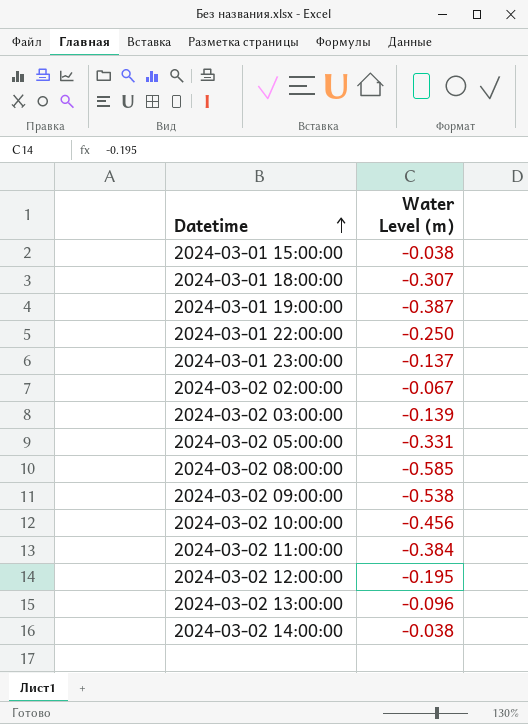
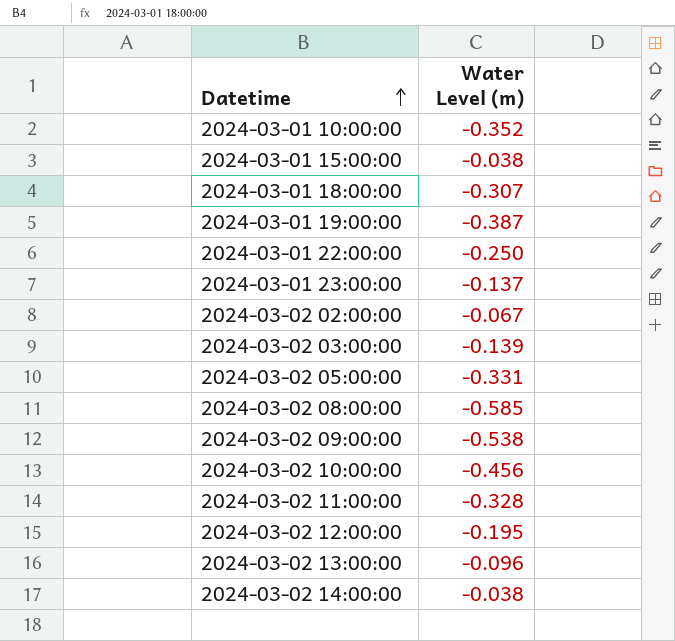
row 2024-03-01 10:00:00: none -> -0.352
2024-03-02 11:00:00 | Water Level (m): -0.384 -> -0.328

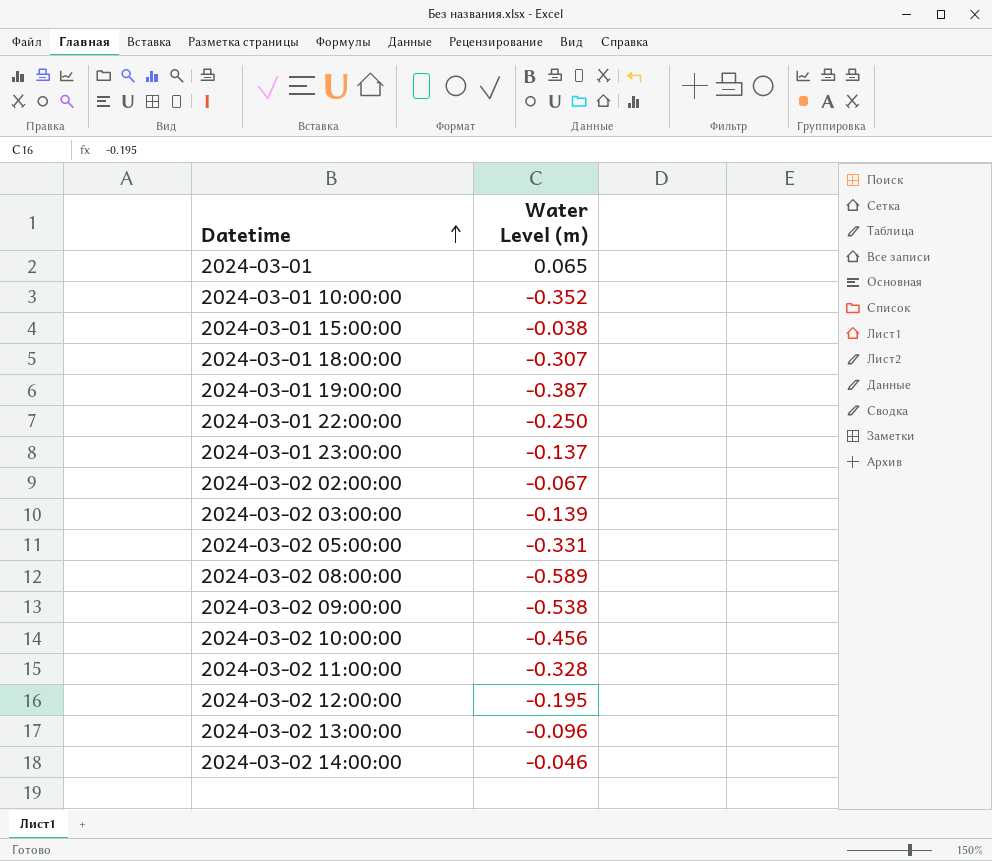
row 2024-03-01: none -> 0.065
2024-03-02 08:00:00 | Water Level (m): -0.585 -> -0.589
2024-03-02 14:00:00 | Water Level (m): -0.038 -> -0.046

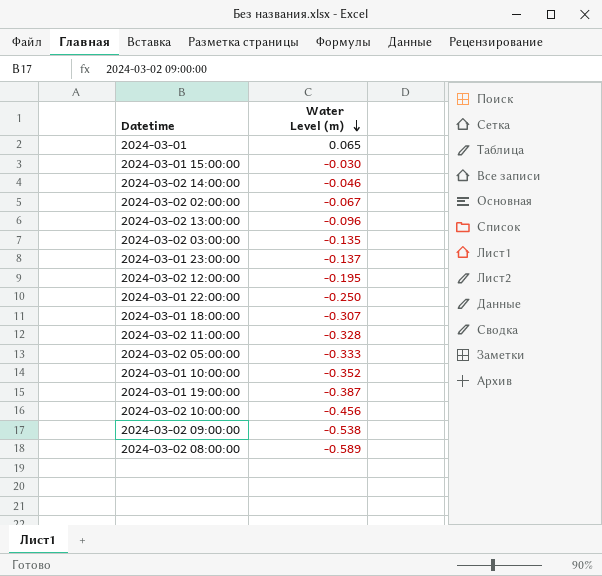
row order: Datetime ascending -> Water Level (m) descending
2024-03-01 15:00:00 | Water Level (m): -0.038 -> -0.030
2024-03-02 03:00:00 | Water Level (m): -0.139 -> -0.135
2024-03-02 05:00:00 | Water Level (m): -0.331 -> -0.333

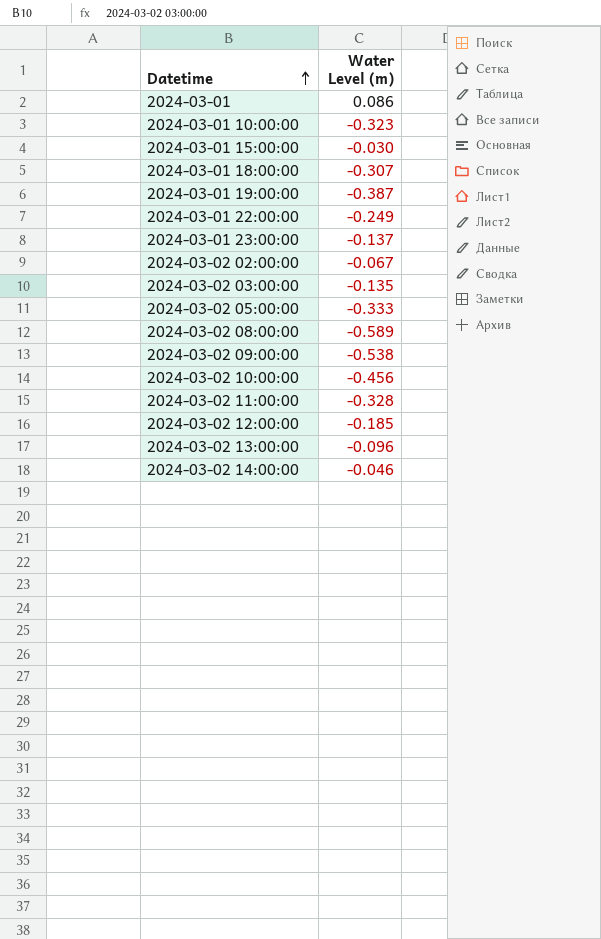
row order: Water Level (m) descending -> Datetime ascending
2024-03-01 | Water Level (m): 0.065 -> 0.086
2024-03-01 10:00:00 | Water Level (m): -0.352 -> -0.323
2024-03-01 22:00:00 | Water Level (m): -0.250 -> -0.249
2024-03-02 12:00:00 | Water Level (m): -0.195 -> -0.185

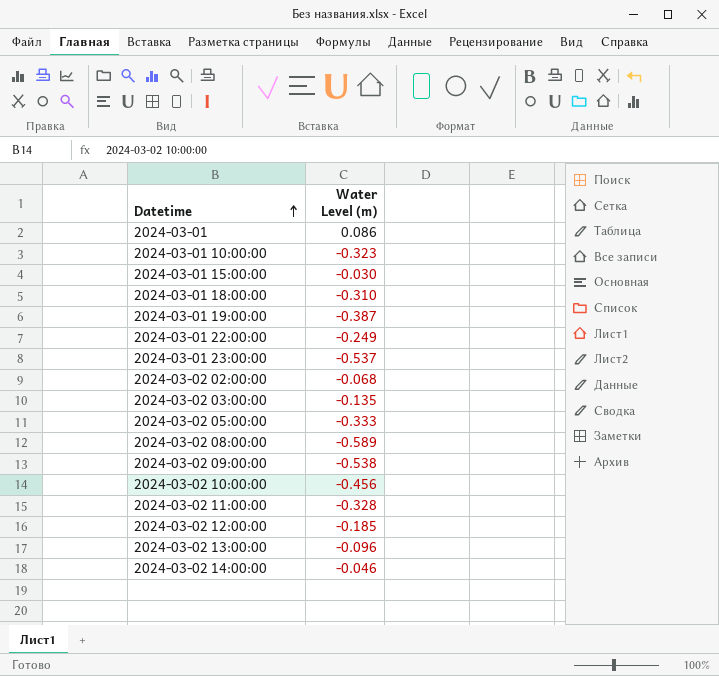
2024-03-01 18:00:00 | Water Level (m): -0.307 -> -0.310
2024-03-01 23:00:00 | Water Level (m): -0.137 -> -0.537
2024-03-02 02:00:00 | Water Level (m): -0.067 -> -0.068

